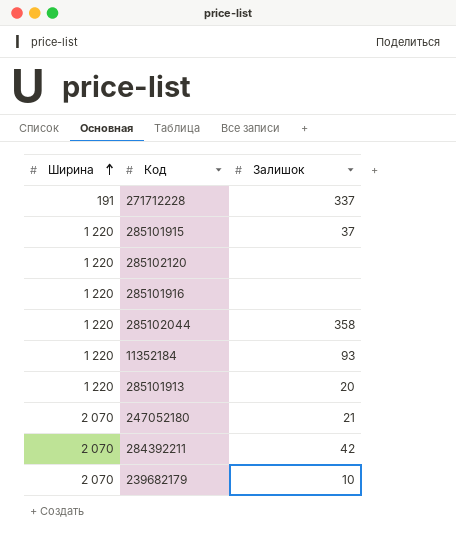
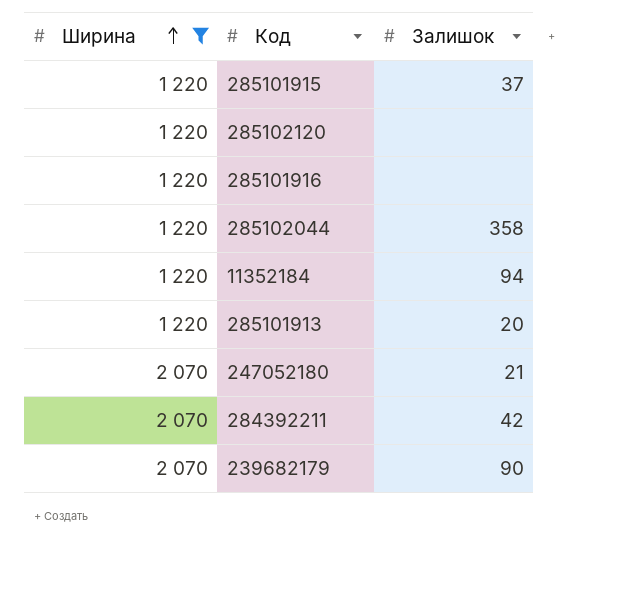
filter: none -> Ширина != 191
11352184 | Залишок: 93 -> 94
239682179 | Залишок: 10 -> 90

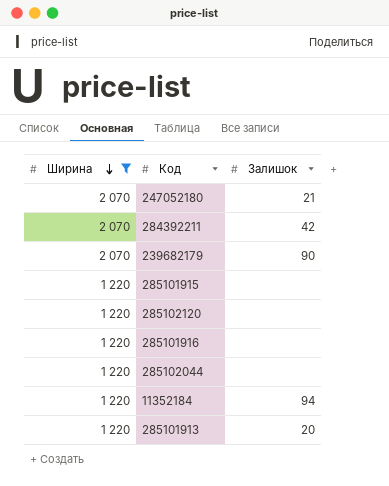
row order: Ширина ascending -> Ширина descending
285101915 | Залишок: 37 -> none
285102044 | Залишок: 358 -> none

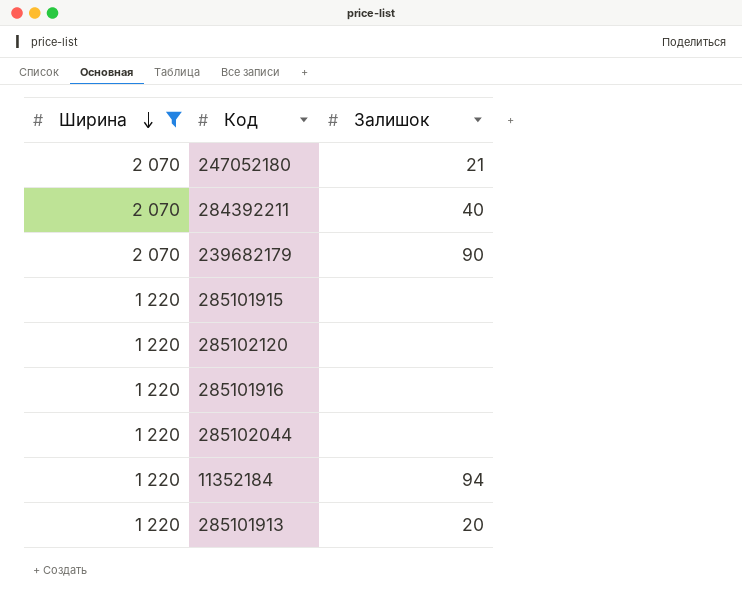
284392211 | Залишок: 42 -> 40

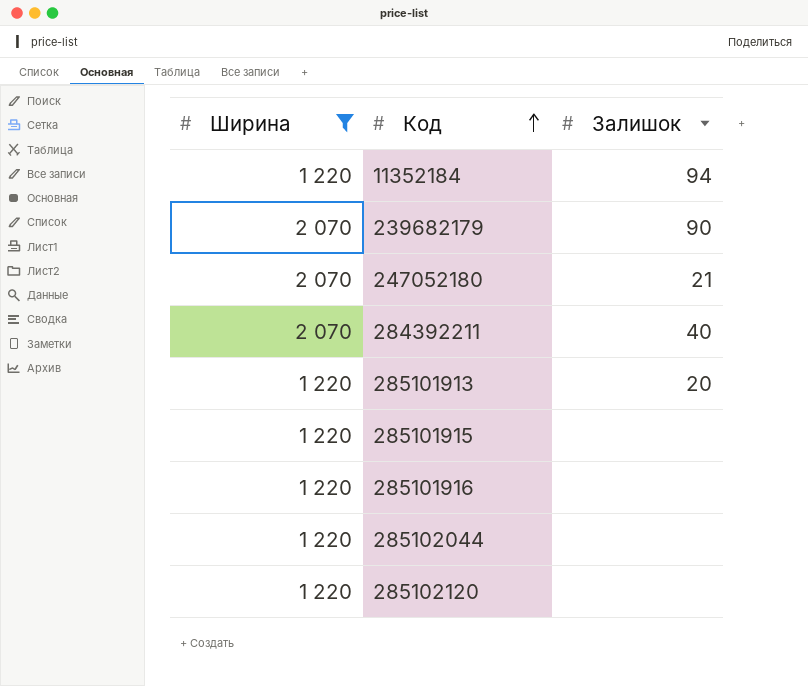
row order: Ширина descending -> Код ascending

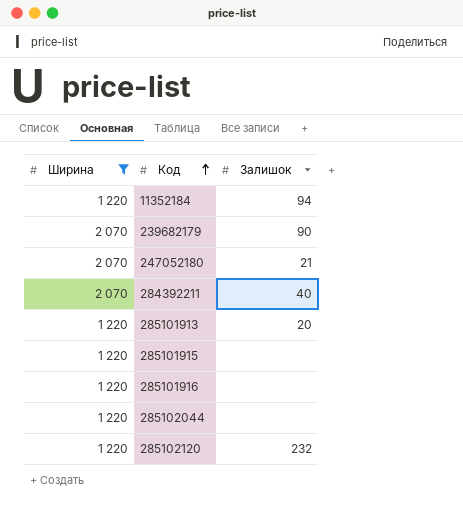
285102120 | Залишок: none -> 232

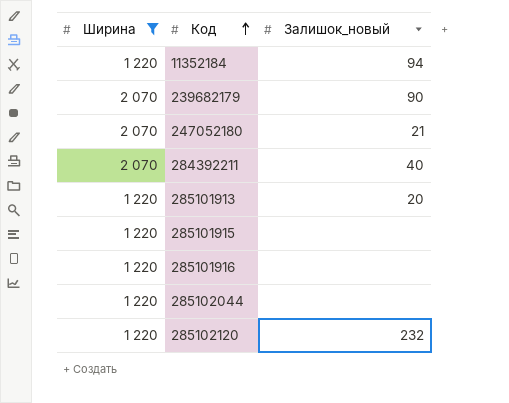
column name: Залишок -> Залишок_новый

